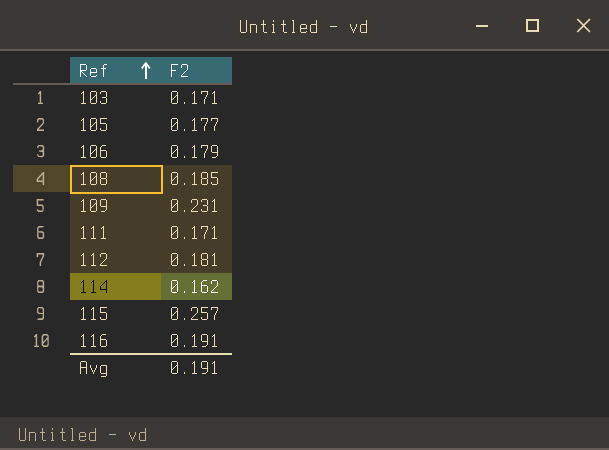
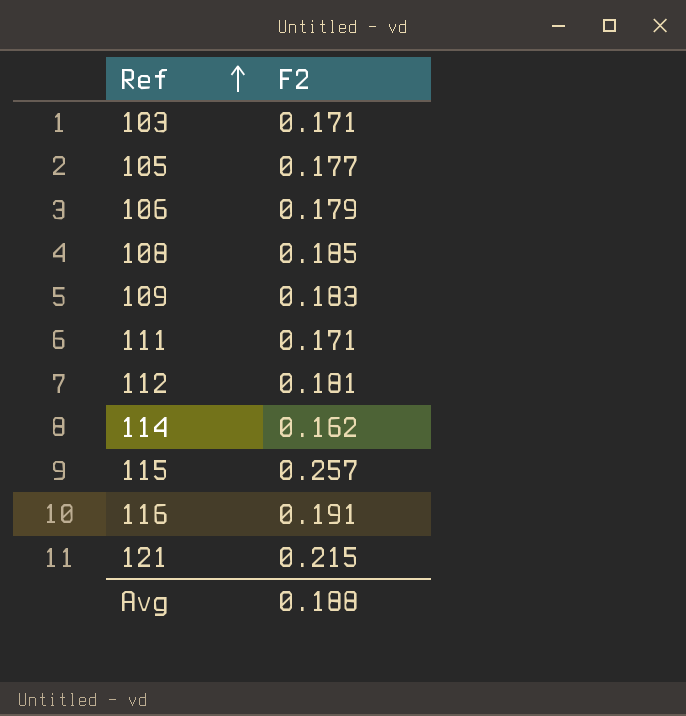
109 | F2: 0.231 -> 0.183
row 121: none -> 0.215
Avg | F2: 0.191 -> 0.188

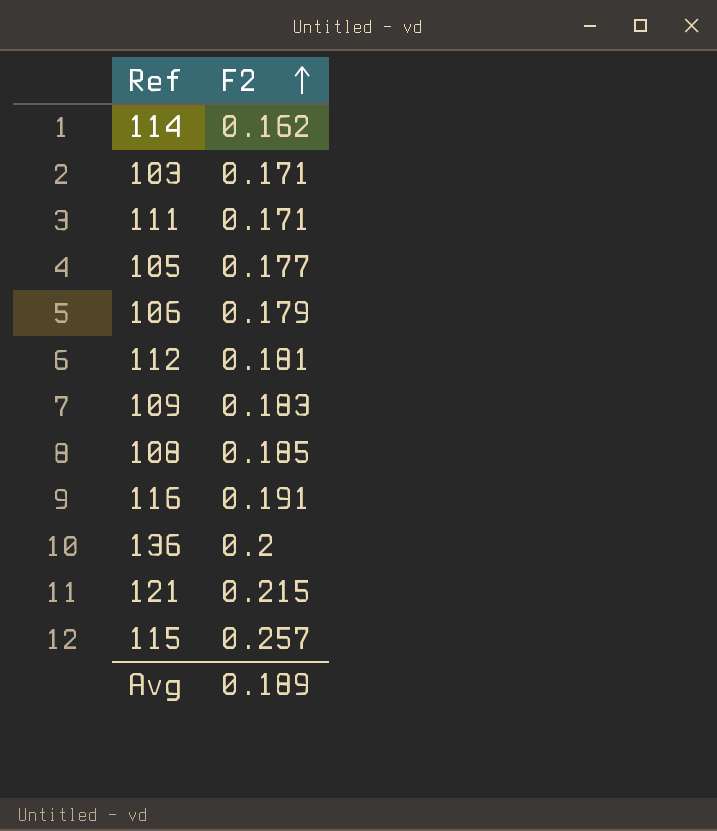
row order: Ref ascending -> F2 ascending
row 136: none -> 0.2
Avg | F2: 0.188 -> 0.189

